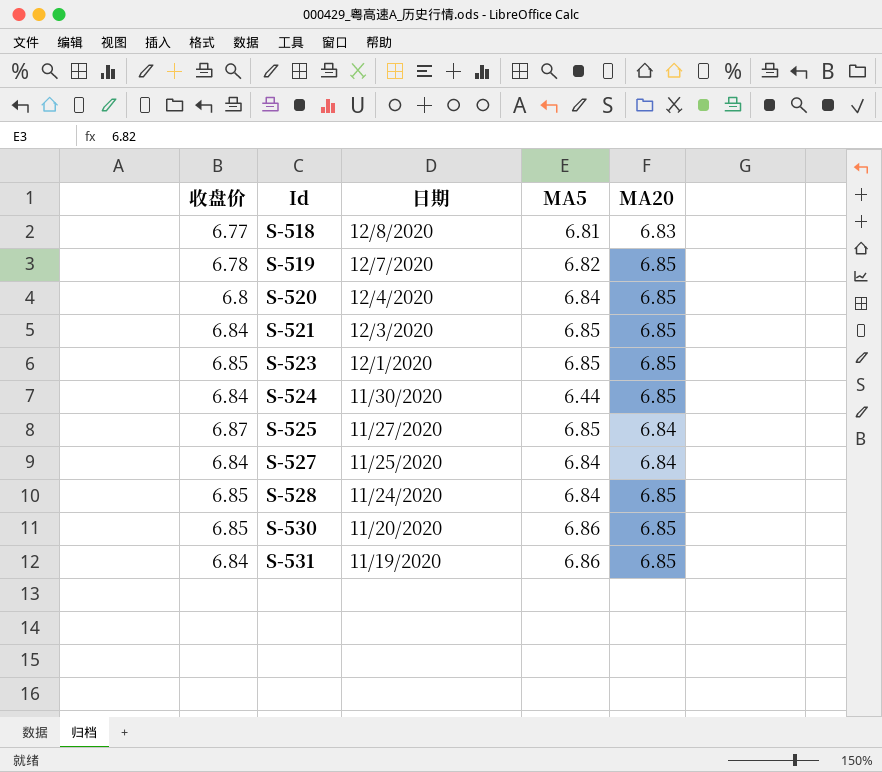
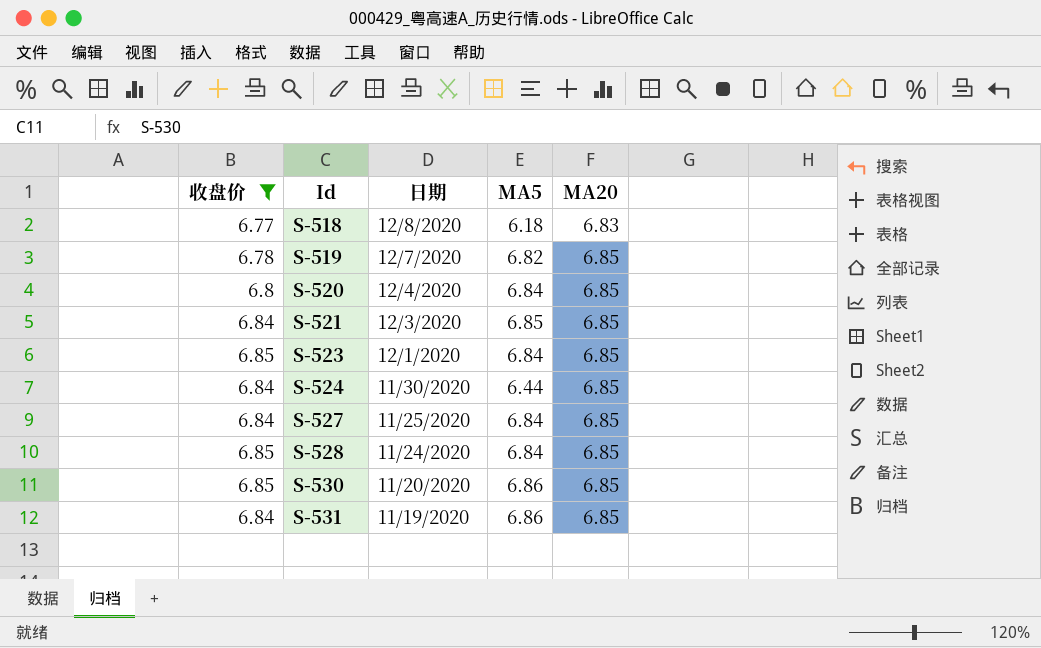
filter: none -> 收盘价 != 6.87
S-518 | MA5: 6.81 -> 6.18
S-523 | MA5: 6.85 -> 6.84
S-527 | MA20: 6.84 -> 6.85

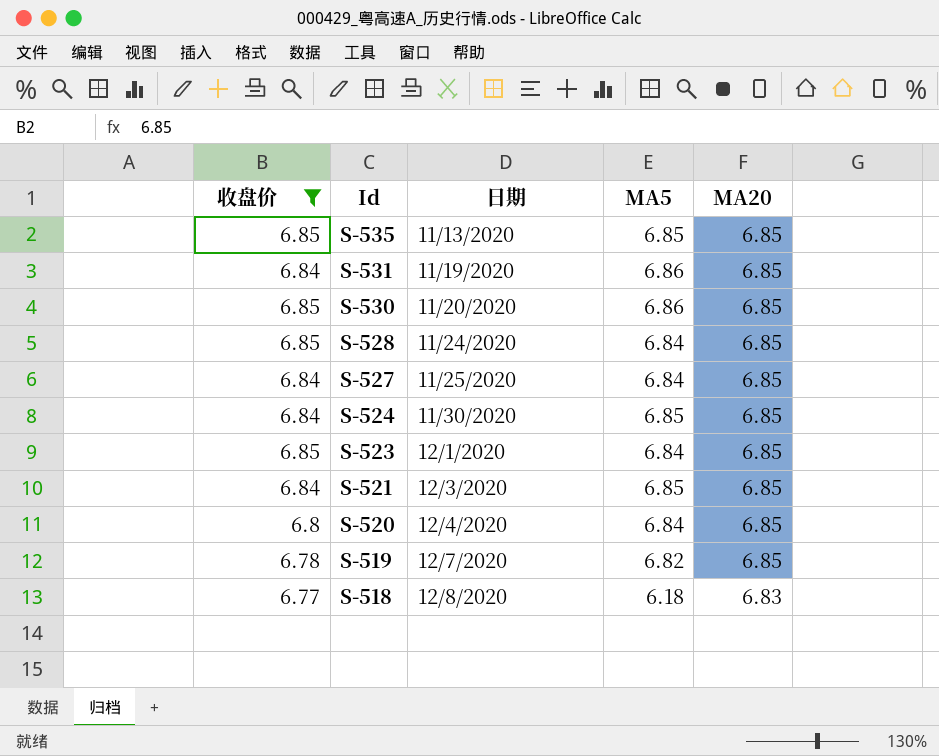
row order: Id ascending -> Id descending
row S-535: none -> 6.85 | 11/13/2020 | 6.85 | 6.85
S-524 | MA5: 6.44 -> 6.85

